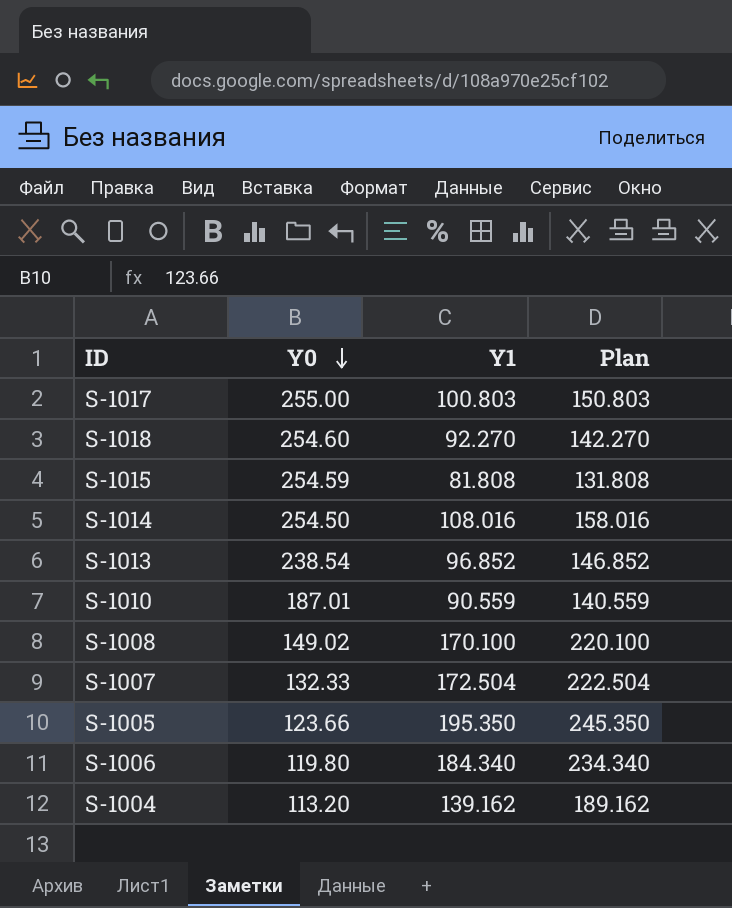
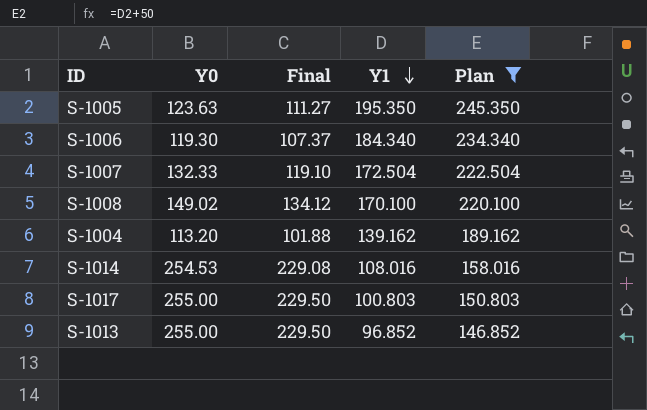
filter: none -> Plan >= 146.852
row order: Y0 descending -> Y1 descending
column Final | formula: none -> [Y0] * 0.9
S-1005 | Y0: 123.66 -> 123.63
S-1006 | Y0: 119.80 -> 119.30
S-1014 | Y0: 254.50 -> 254.53
S-1013 | Y0: 238.54 -> 255.00

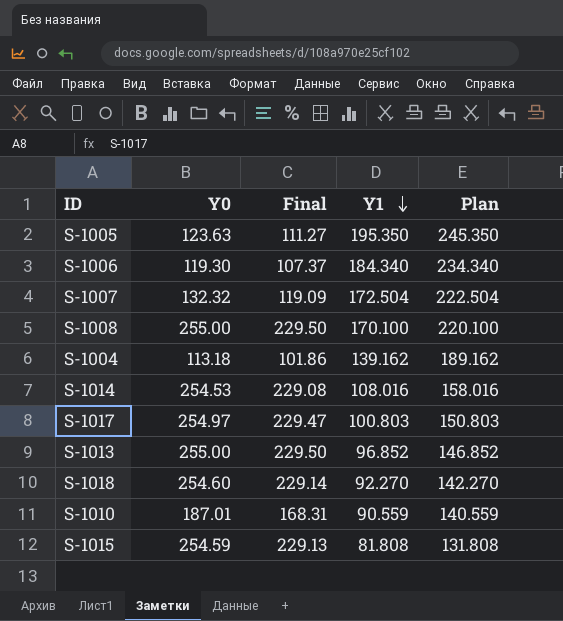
filter: Plan >= 146.852 -> none
S-1007 | Y0: 132.33 -> 132.32
S-1007 | Final: 119.10 -> 119.09
S-1008 | Y0: 149.02 -> 255.00
S-1008 | Final: 134.12 -> 229.50
S-1004 | Y0: 113.20 -> 113.18
S-1004 | Final: 101.88 -> 101.86
S-1017 | Y0: 255.00 -> 254.97
S-1017 | Final: 229.50 -> 229.47

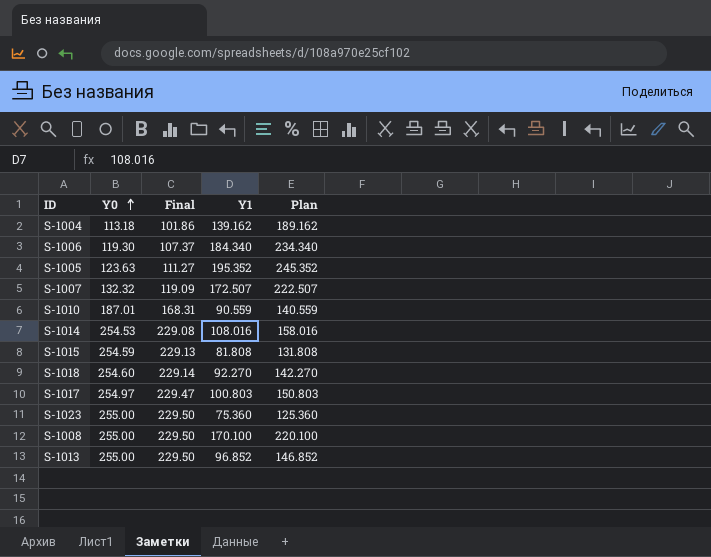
row order: Y1 descending -> Y0 ascending
S-1005 | Y1: 195.350 -> 195.352
S-1005 | Plan: 245.350 -> 245.352
S-1007 | Y1: 172.504 -> 172.507
S-1007 | Plan: 222.504 -> 222.507
row S-1023: none -> 255.00 | 229.50 | 75.360 | 125.360

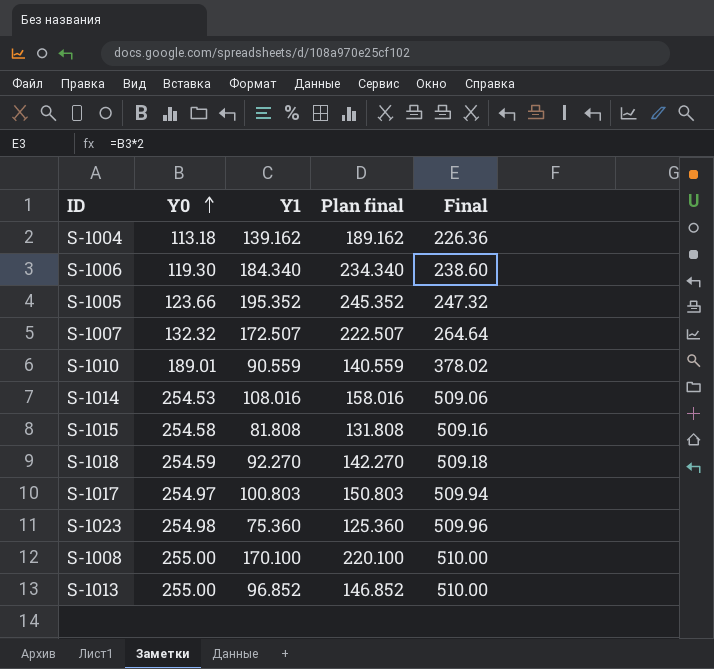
column name: Plan -> Plan final
column Final | formula: [Y0] * 0.9 -> [Y0] * 2
column Final | position: 3 -> 5
S-1005 | Y0: 123.63 -> 123.66
S-1010 | Y0: 187.01 -> 189.01
S-1015 | Y0: 254.59 -> 254.58
S-1018 | Y0: 254.60 -> 254.59
S-1023 | Y0: 255.00 -> 254.98

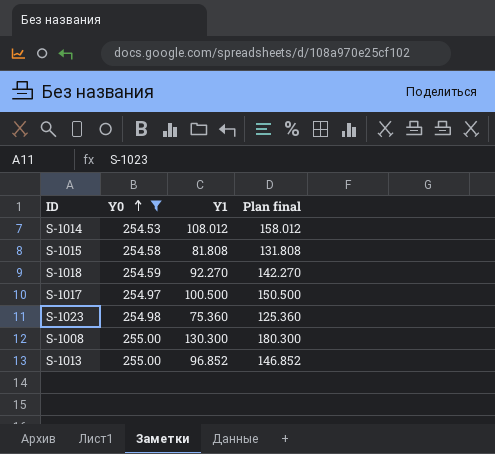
filter: none -> Y0 >= 254.53
column Final | formula: [Y0] * 2 -> none
S-1014 | Y1: 108.016 -> 108.012
S-1014 | Plan final: 158.016 -> 158.012
S-1017 | Y1: 100.803 -> 100.500
S-1017 | Plan final: 150.803 -> 150.500
S-1008 | Y1: 170.100 -> 130.300
S-1008 | Plan final: 220.100 -> 180.300

